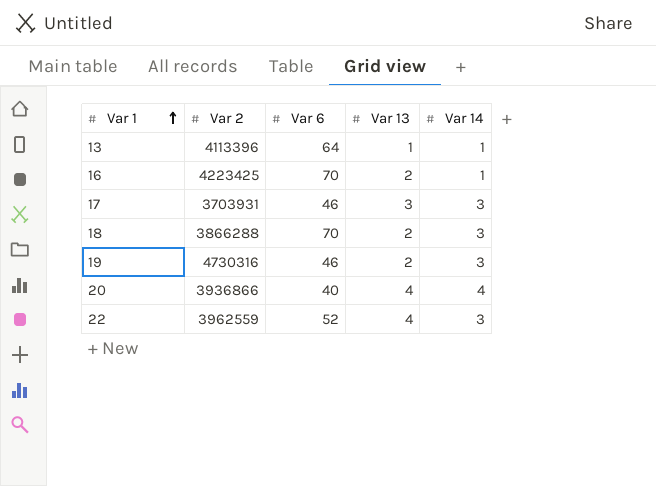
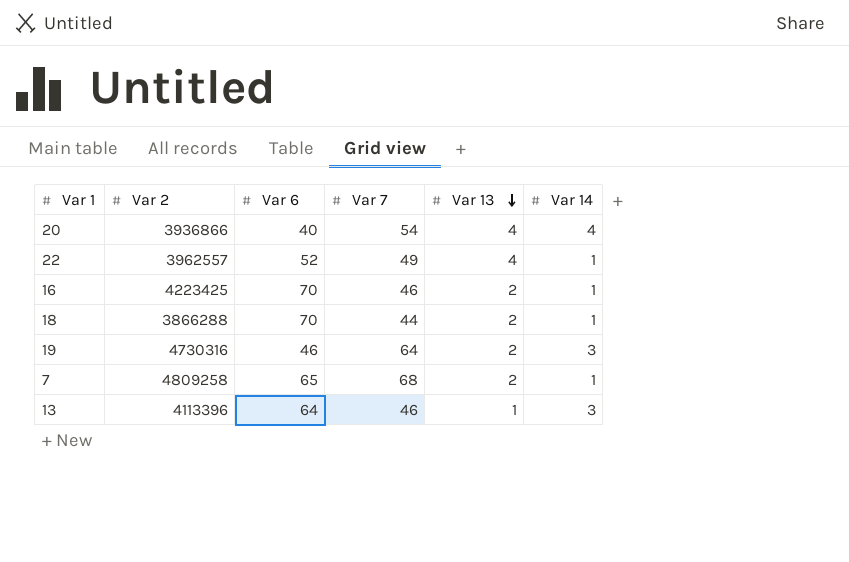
row order: Var 1 ascending -> Var 13 descending
column Var 7 | position: none -> 4
row 17: 3703931 | 46 | 3 | 3 -> none
22 | Var 2: 3962559 -> 3962557
22 | Var 14: 3 -> 1
18 | Var 14: 3 -> 1
row 7: none -> 4809258 | 65 | 68 | 2 | 1
13 | Var 14: 1 -> 3

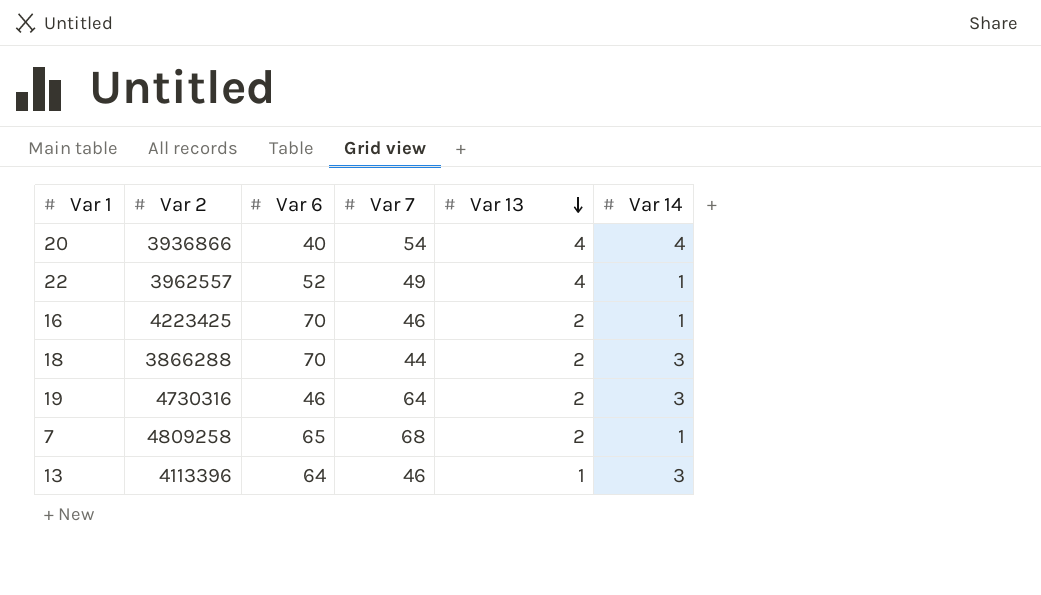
18 | Var 14: 1 -> 3

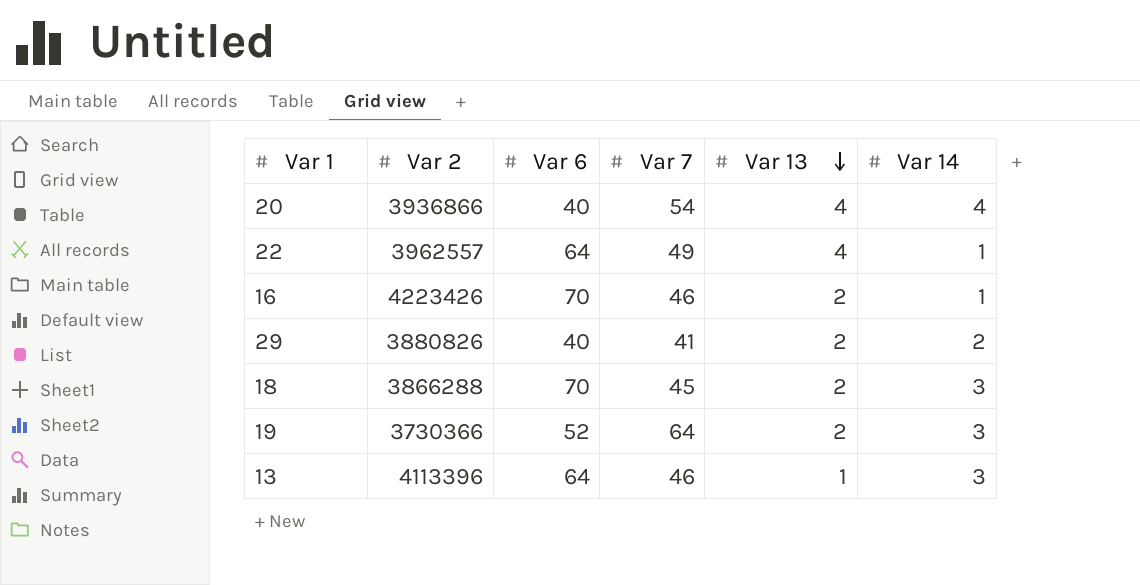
row 7: 4809258 | 65 | 68 | 2 | 1 -> none
22 | Var 6: 52 -> 64
16 | Var 2: 4223425 -> 4223426
row 29: none -> 3880826 | 40 | 41 | 2 | 2
18 | Var 7: 44 -> 45
19 | Var 2: 4730316 -> 3730366
19 | Var 6: 46 -> 52

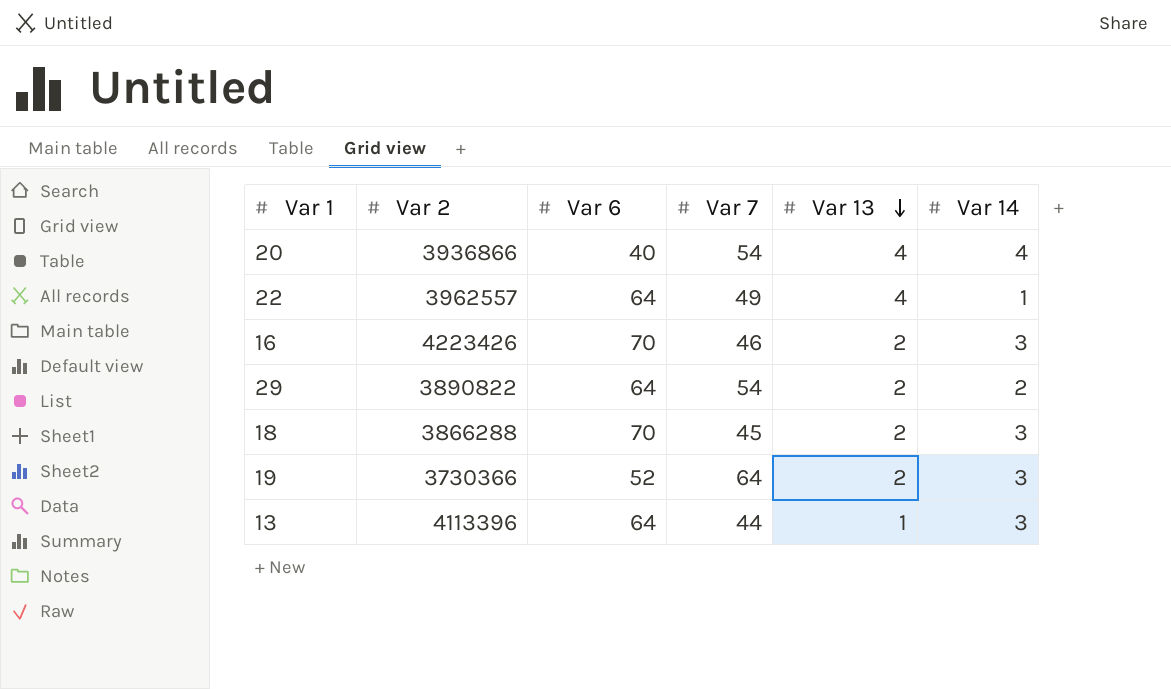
16 | Var 14: 1 -> 3
29 | Var 2: 3880826 -> 3890822
29 | Var 6: 40 -> 64
29 | Var 7: 41 -> 54
13 | Var 7: 46 -> 44

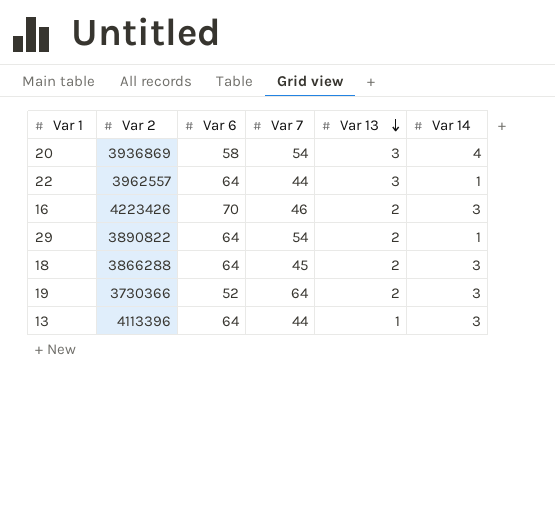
20 | Var 2: 3936866 -> 3936869
20 | Var 6: 40 -> 58
20 | Var 13: 4 -> 3
22 | Var 7: 49 -> 44
22 | Var 13: 4 -> 3
29 | Var 14: 2 -> 1
18 | Var 6: 70 -> 64

